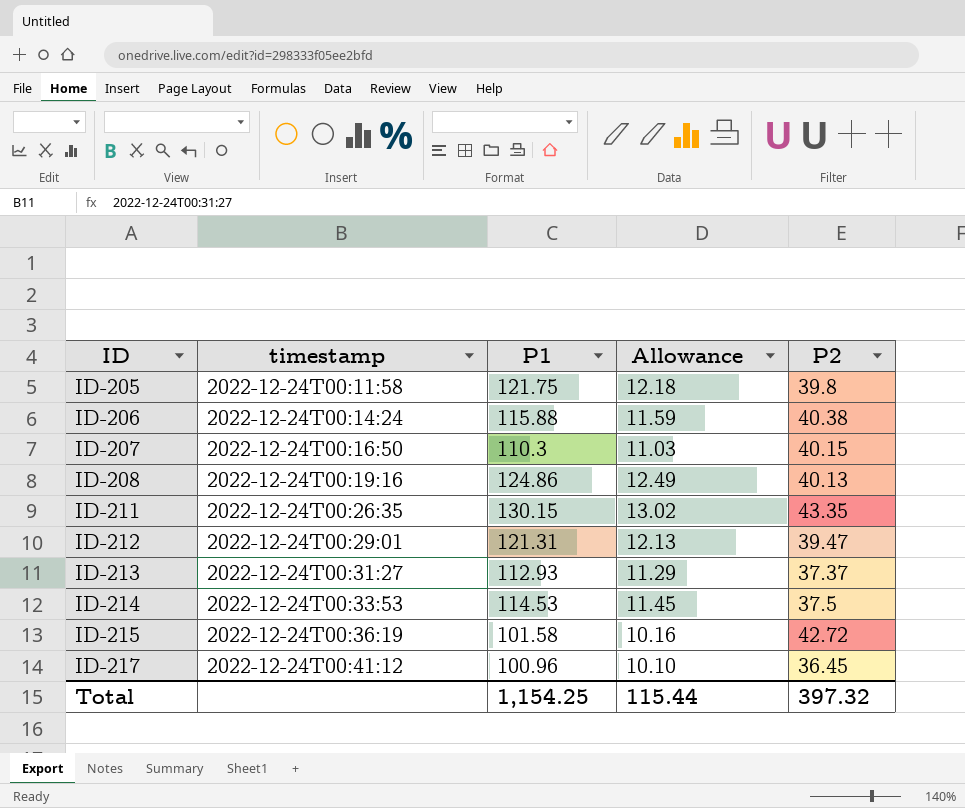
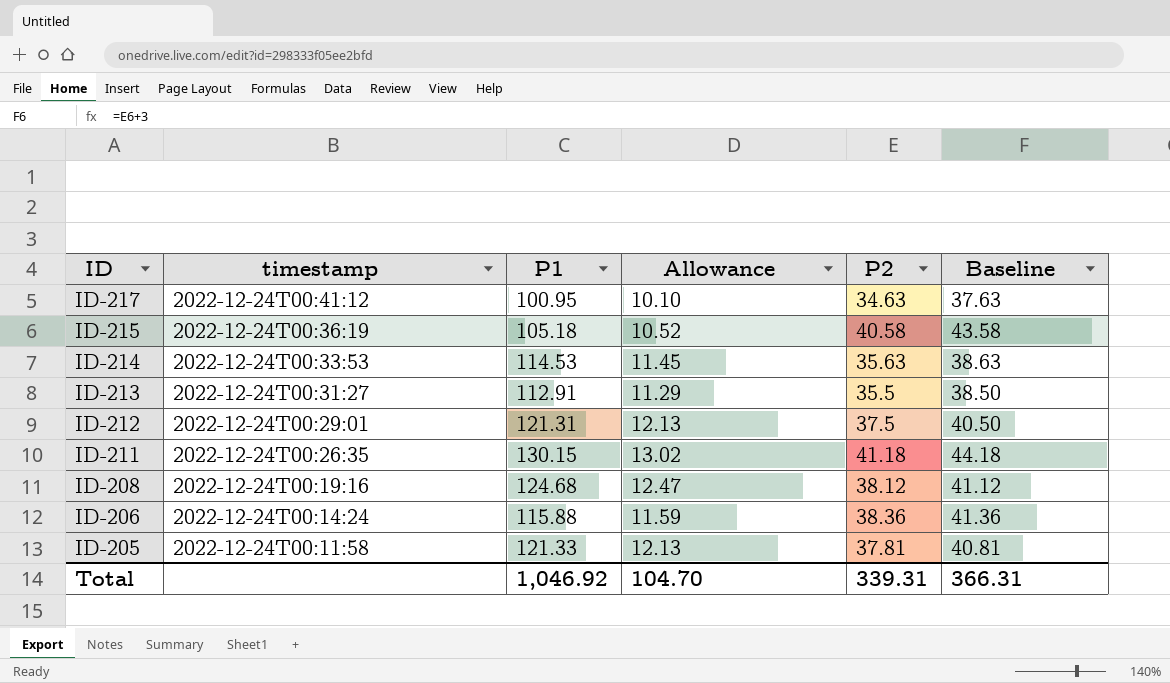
row order: ID ascending -> ID descending
column Baseline | formula: none -> [P2] + 3
row ID-207: 2022-12-24T00:16:50 | 110.3 | 11.03 | 40.15 -> none
ID-217 | P1: 100.96 -> 100.95
ID-217 | P2: 36.45 -> 34.63
ID-215 | P1: 101.58 -> 105.18
ID-215 | Allowance: 10.16 -> 10.52
ID-215 | P2: 42.72 -> 40.58
ID-214 | P2: 37.5 -> 35.63
ID-213 | P1: 112.93 -> 112.91
ID-213 | P2: 37.37 -> 35.5
ID-212 | P2: 39.47 -> 37.5
ID-211 | P2: 43.35 -> 41.18
ID-208 | P1: 124.86 -> 124.68
ID-208 | Allowance: 12.49 -> 12.47
ID-208 | P2: 40.13 -> 38.12
ID-206 | P2: 40.38 -> 38.36
ID-205 | P1: 121.75 -> 121.33
ID-205 | Allowance: 12.18 -> 12.13
ID-205 | P2: 39.8 -> 37.81
Total | P1: 1,154.25 -> 1,046.92
Total | Allowance: 115.44 -> 104.70
Total | P2: 397.32 -> 339.31

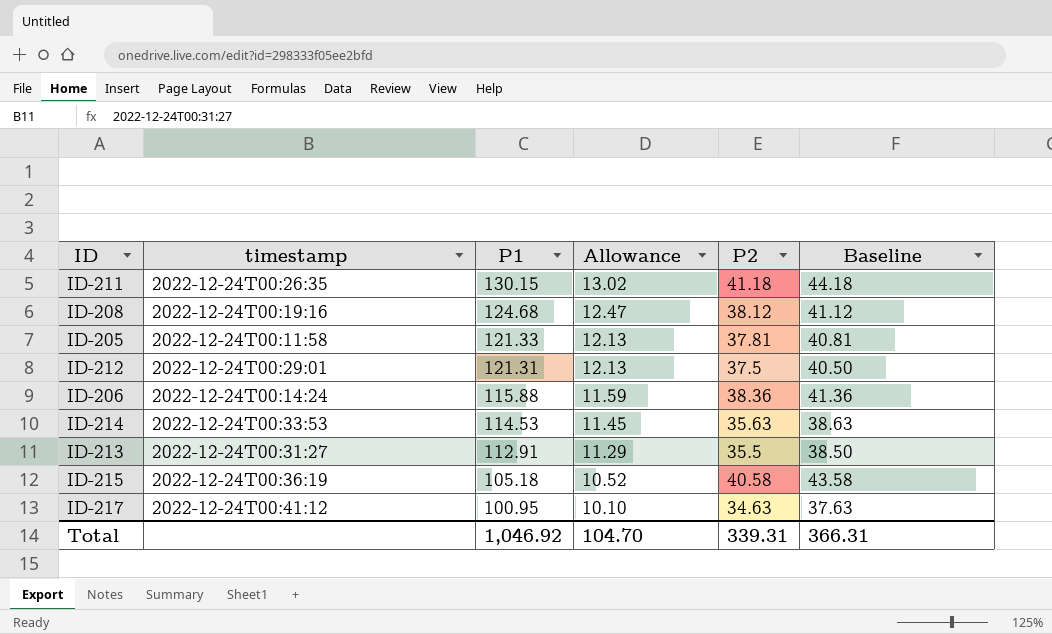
row order: ID descending -> P1 descending

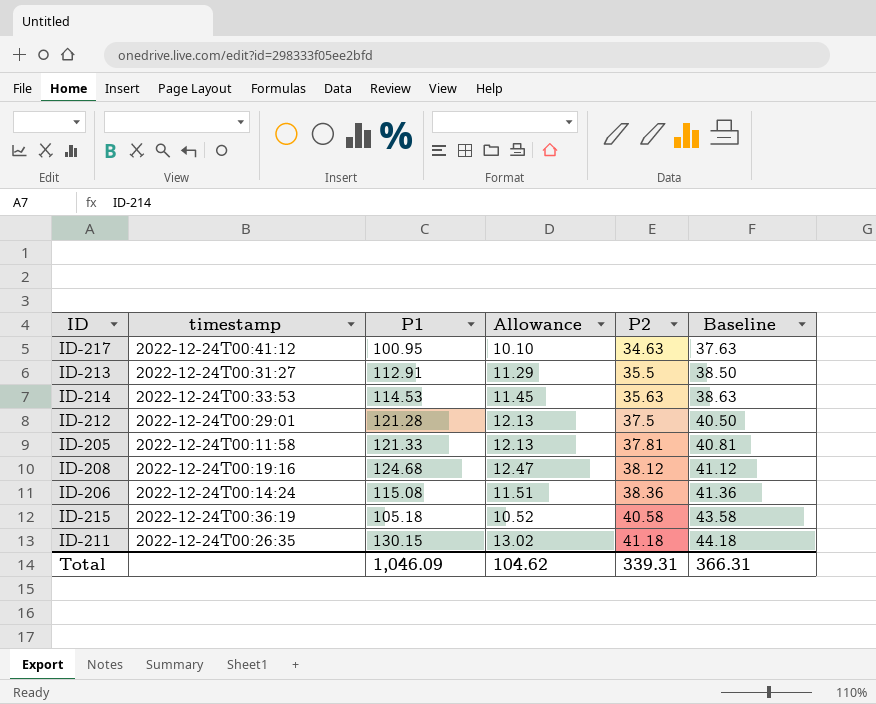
row order: P1 descending -> P2 ascending
ID-212 | P1: 121.31 -> 121.28
ID-206 | P1: 115.88 -> 115.08
ID-206 | Allowance: 11.59 -> 11.51
Total | P1: 1,046.92 -> 1,046.09
Total | Allowance: 104.70 -> 104.62

